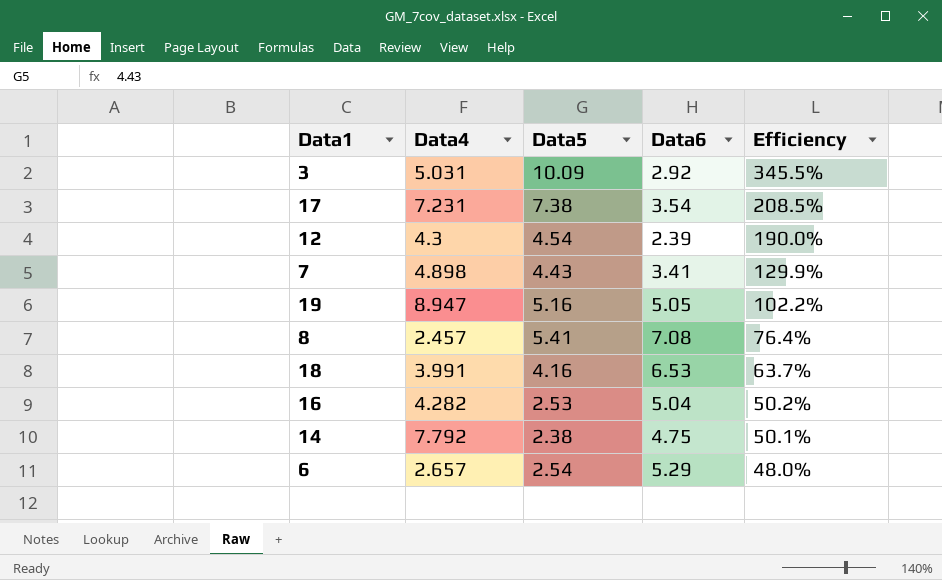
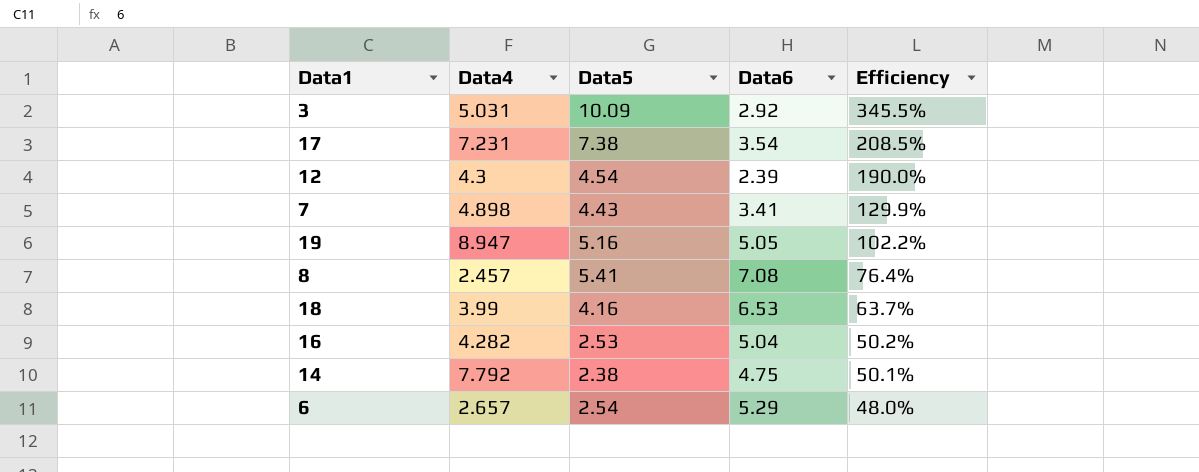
18 | Data4: 3.991 -> 3.99

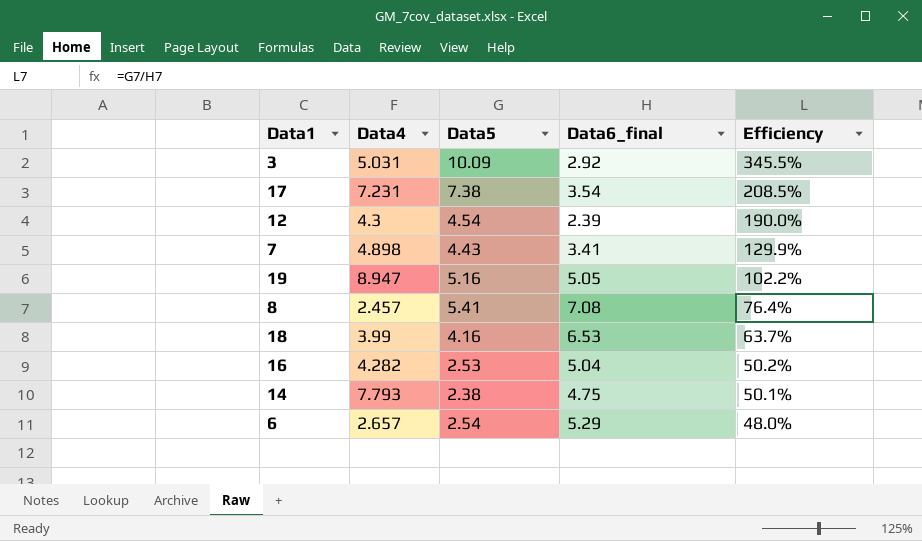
column name: Data6 -> Data6_final
14 | Data4: 7.792 -> 7.793

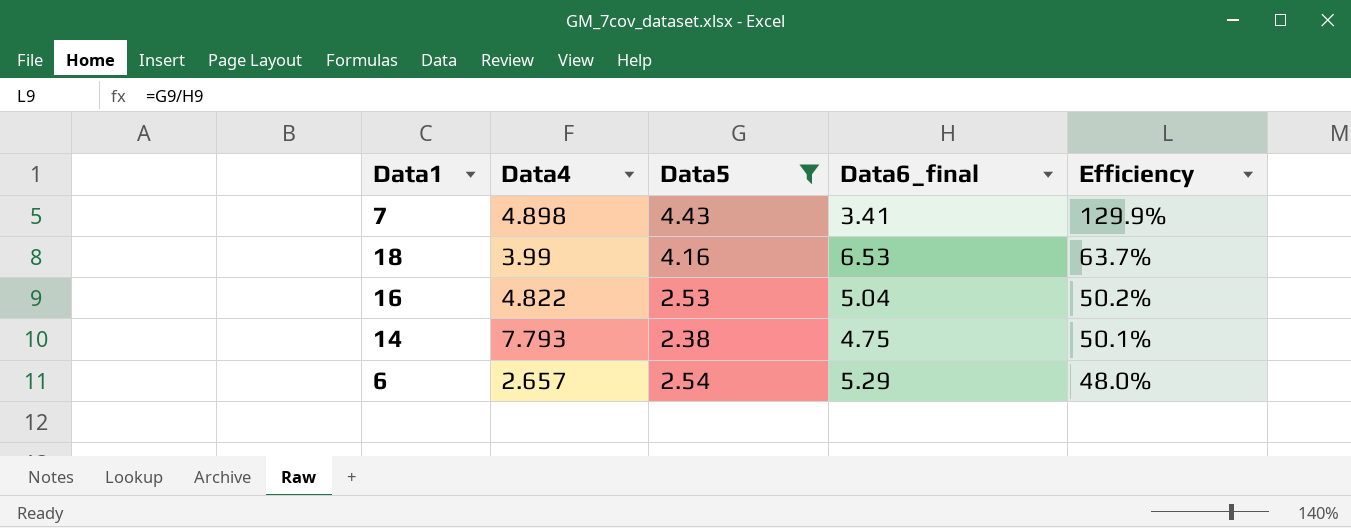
filter: none -> Data5 <= 4.43
16 | Data4: 4.282 -> 4.822

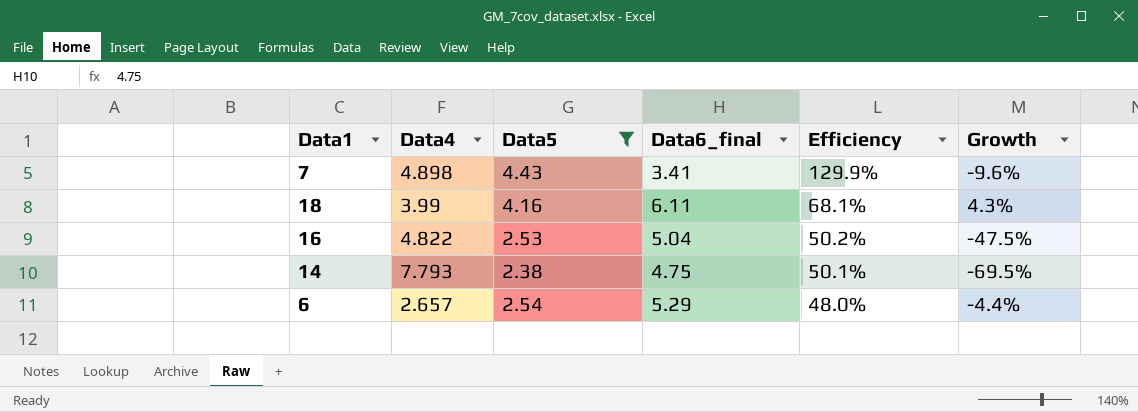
column Growth | formula: none -> ([Data5] - [Data4]) / [Data4]
18 | Data6_final: 6.53 -> 6.11
18 | Efficiency: 63.7% -> 68.1%

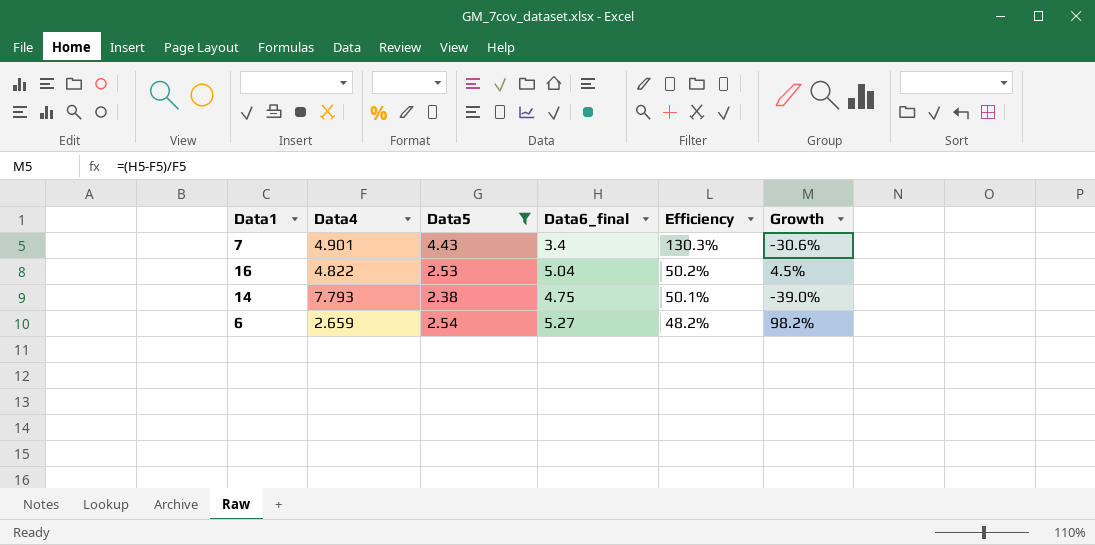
column Growth | formula: ([Data5] - [Data4]) / [Data4] -> ([Data6_final] - [Data4]) / [Data4]
row 18: 3.99 | 4.16 | 6.11 | 68.1% | 4.3% -> none
7 | Data4: 4.898 -> 4.901
7 | Data6_final: 3.41 -> 3.4
7 | Efficiency: 129.9% -> 130.3%
6 | Data4: 2.657 -> 2.659
6 | Data6_final: 5.29 -> 5.27
6 | Efficiency: 48.0% -> 48.2%

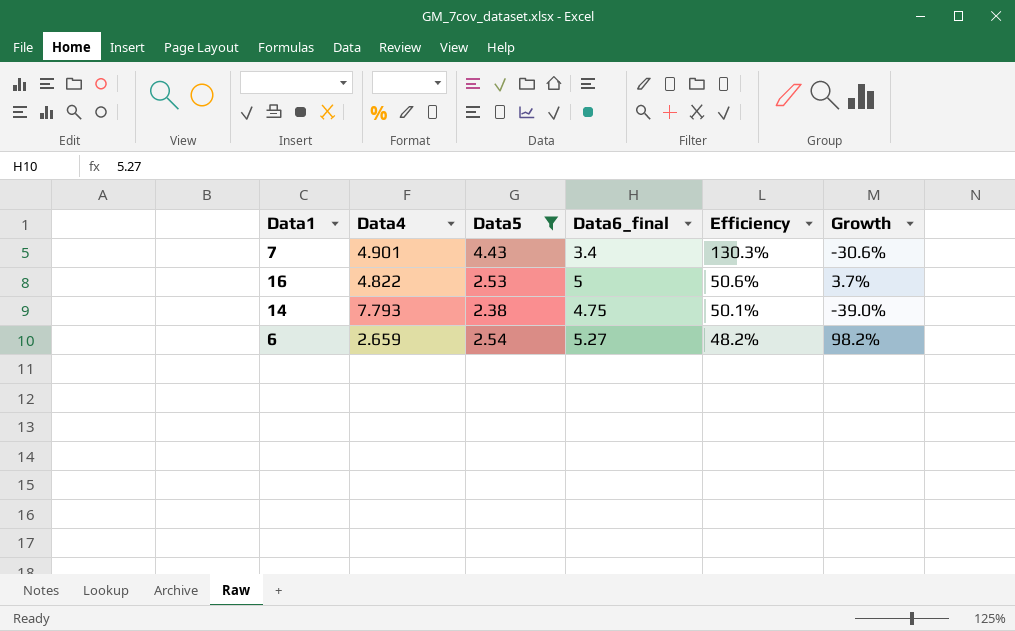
16 | Data6_final: 5.04 -> 5
16 | Efficiency: 50.2% -> 50.6%
16 | Growth: 4.5% -> 3.7%

